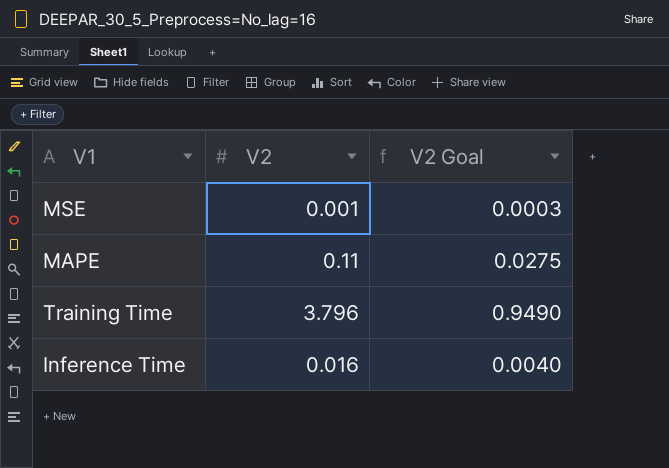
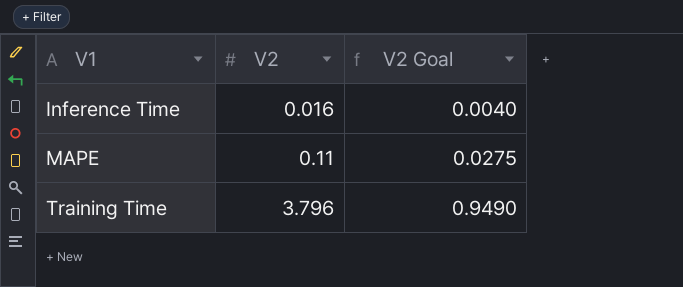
row order: none -> V1 ascending
row MSE: 0.001 | 0.0003 -> none

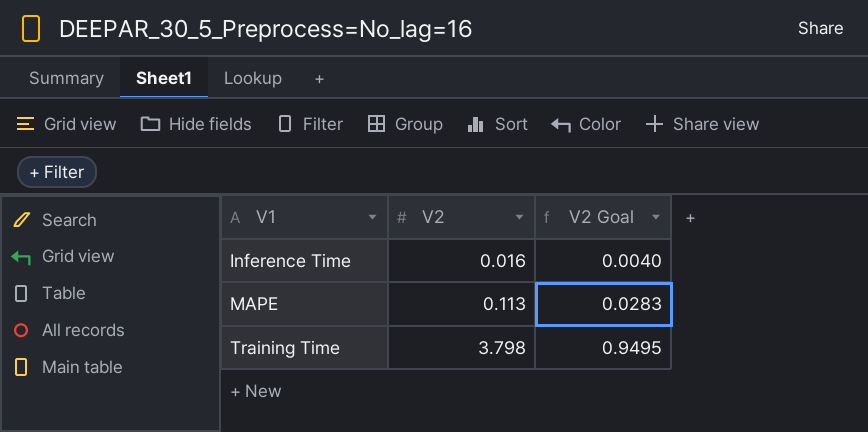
MAPE | V2: 0.11 -> 0.113
MAPE | V2 Goal: 0.0275 -> 0.0283
Training Time | V2: 3.796 -> 3.798
Training Time | V2 Goal: 0.9490 -> 0.9495

